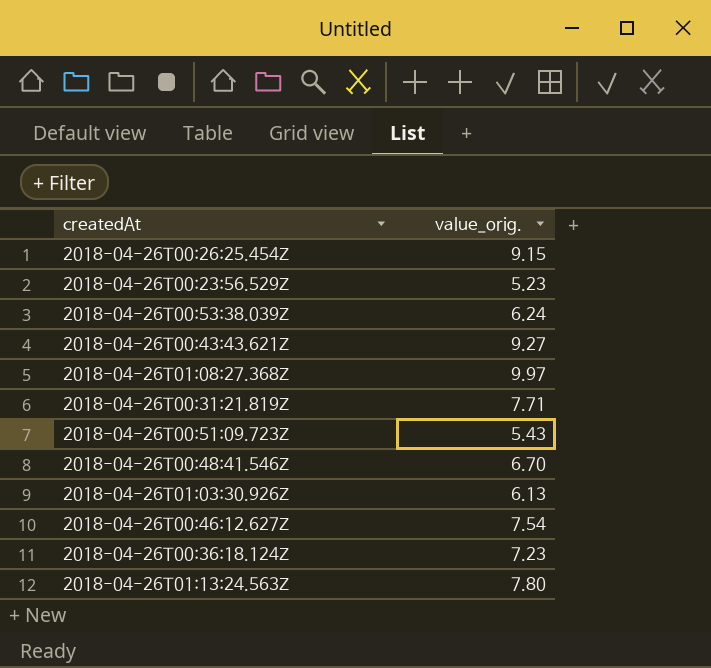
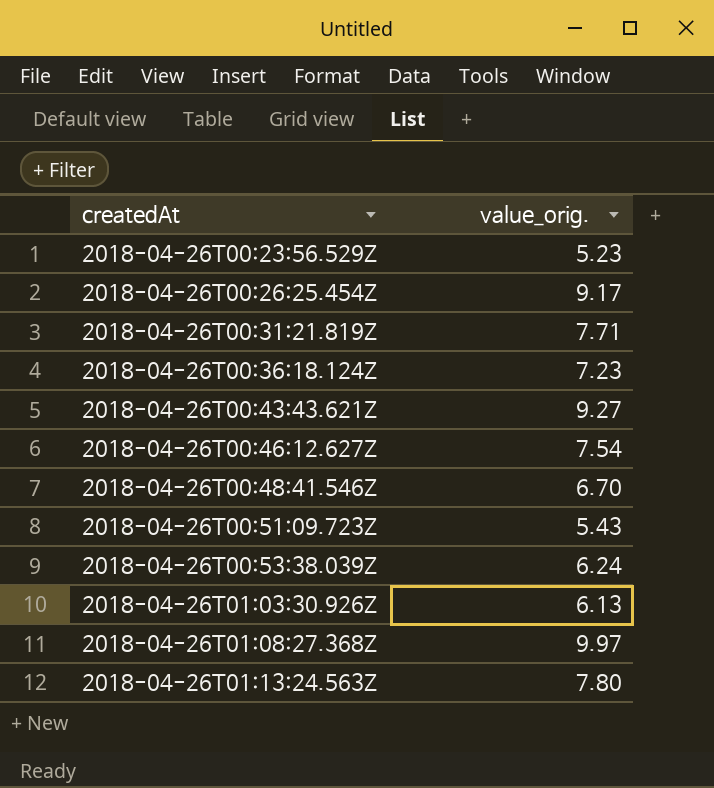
row order: none -> createdAt ascending
2018-04-26T00:26:25.454Z | value_orig.: 9.15 -> 9.17

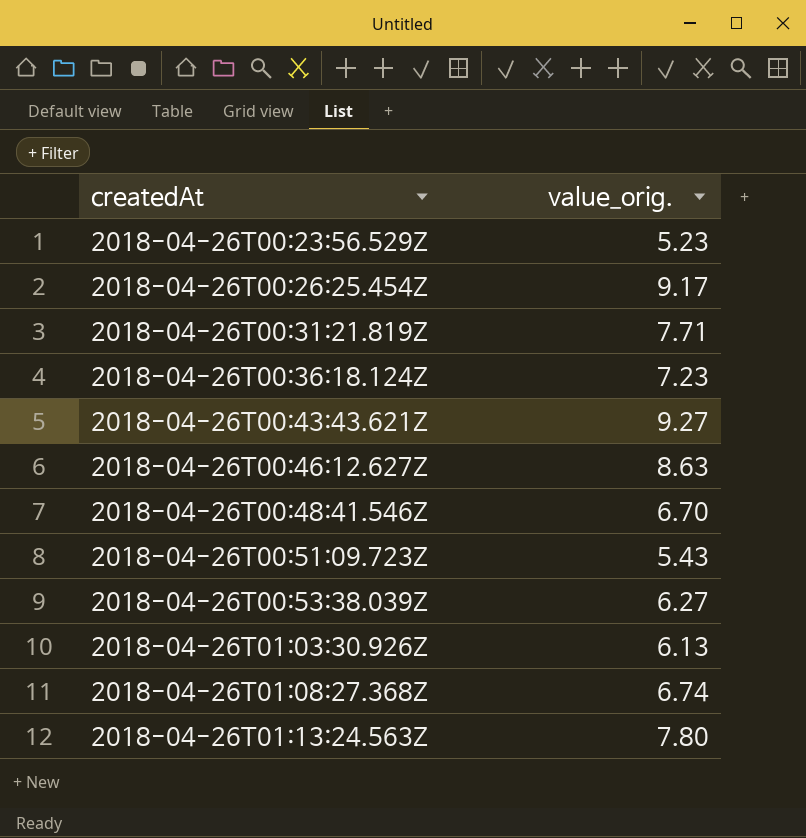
2018-04-26T00:46:12.627Z | value_orig.: 7.54 -> 8.63
2018-04-26T00:53:38.039Z | value_orig.: 6.24 -> 6.27
2018-04-26T01:08:27.368Z | value_orig.: 9.97 -> 6.74

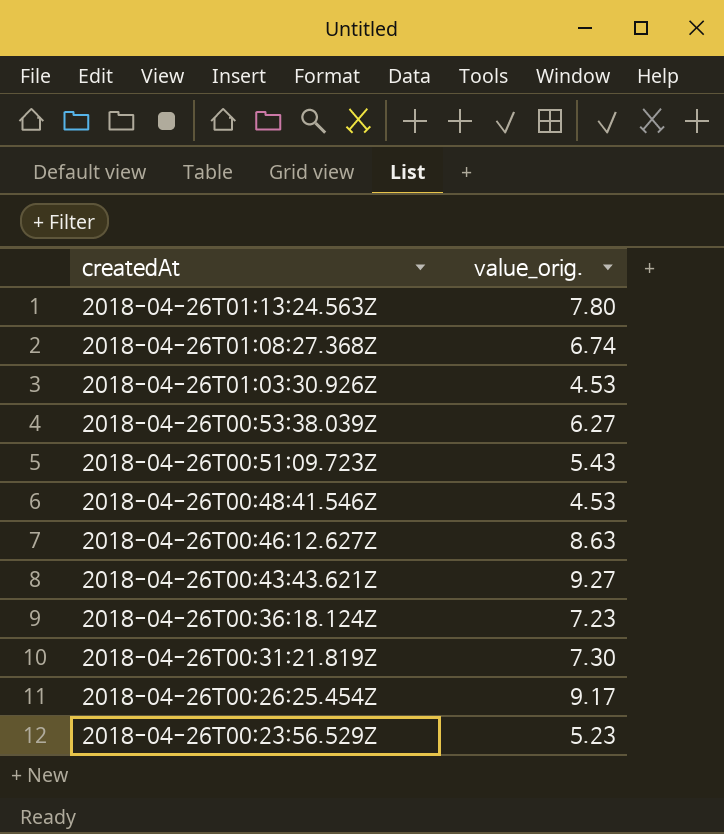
row order: createdAt ascending -> createdAt descending
2018-04-26T01:03:30.926Z | value_orig.: 6.13 -> 4.53
2018-04-26T00:48:41.546Z | value_orig.: 6.70 -> 4.53
2018-04-26T00:31:21.819Z | value_orig.: 7.71 -> 7.30

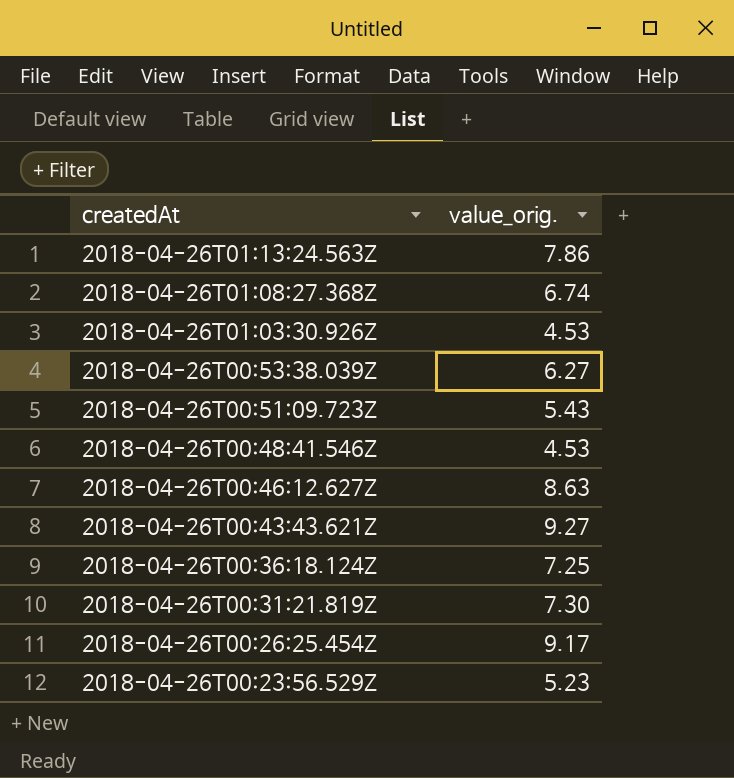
2018-04-26T01:13:24.563Z | value_orig.: 7.80 -> 7.86
2018-04-26T00:36:18.124Z | value_orig.: 7.23 -> 7.25

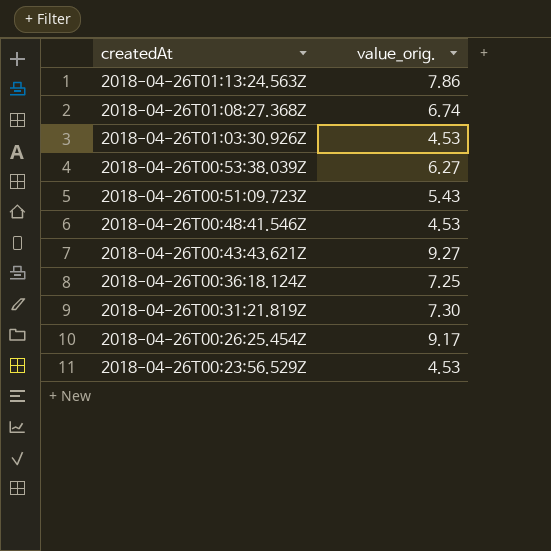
row 2018-04-26T00:46:12.627Z: 8.63 -> none
2018-04-26T00:23:56.529Z | value_orig.: 5.23 -> 4.53

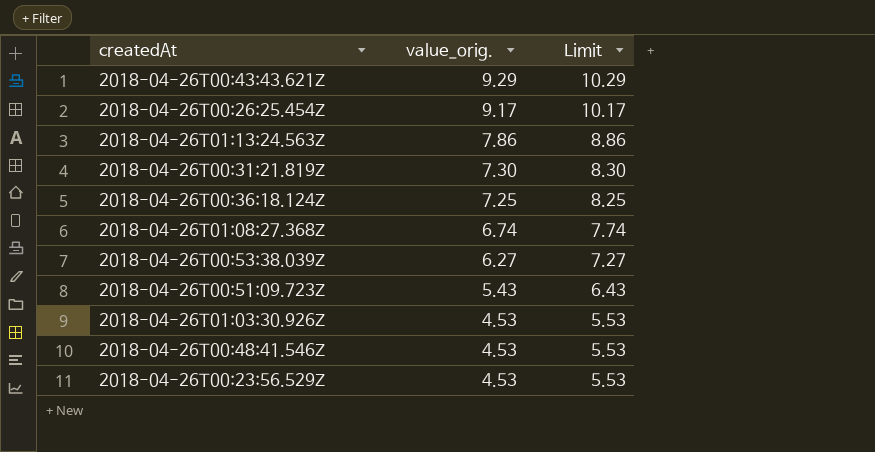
row order: createdAt descending -> value_orig. descending
column Limit | formula: none -> [value_orig.] + 1
2018-04-26T00:43:43.621Z | value_orig.: 9.27 -> 9.29

